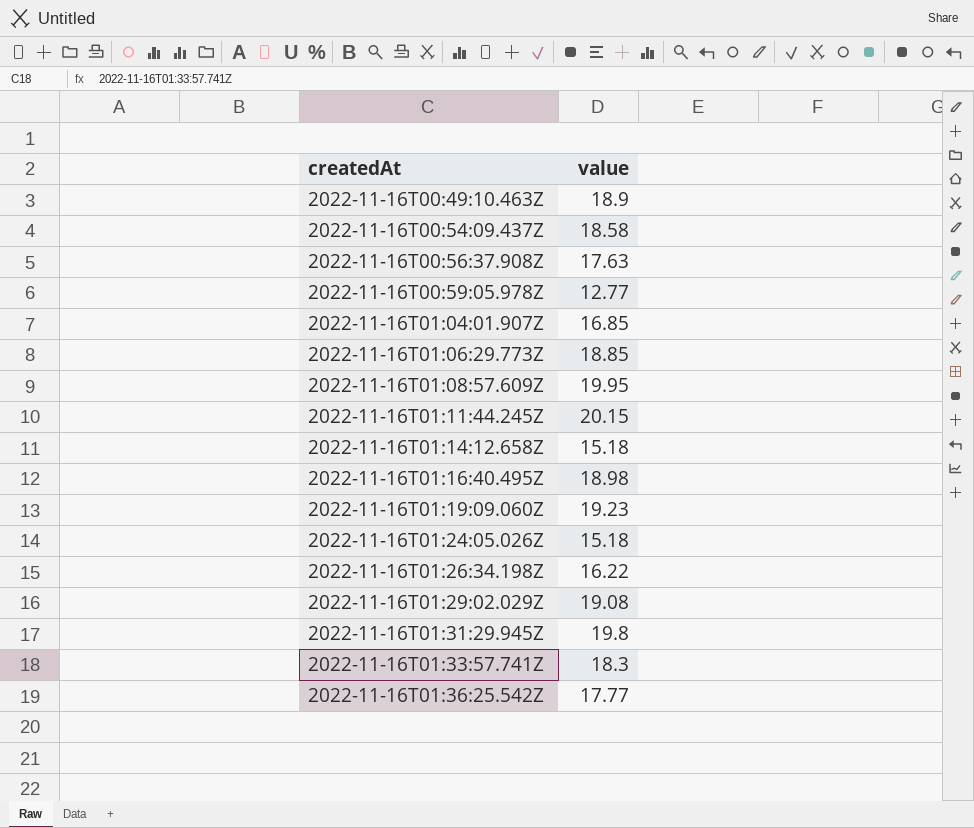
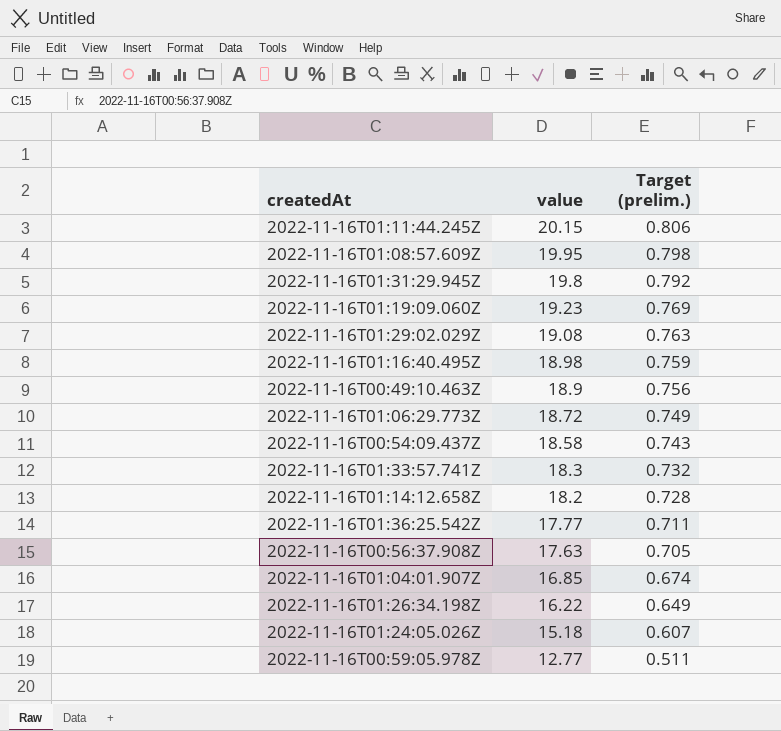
row order: createdAt ascending -> value descending
column Target (prelim.) | formula: none -> [value] * 0.04
2022-11-16T01:06:29.773Z | value: 18.85 -> 18.72
2022-11-16T01:14:12.658Z | value: 15.18 -> 18.2

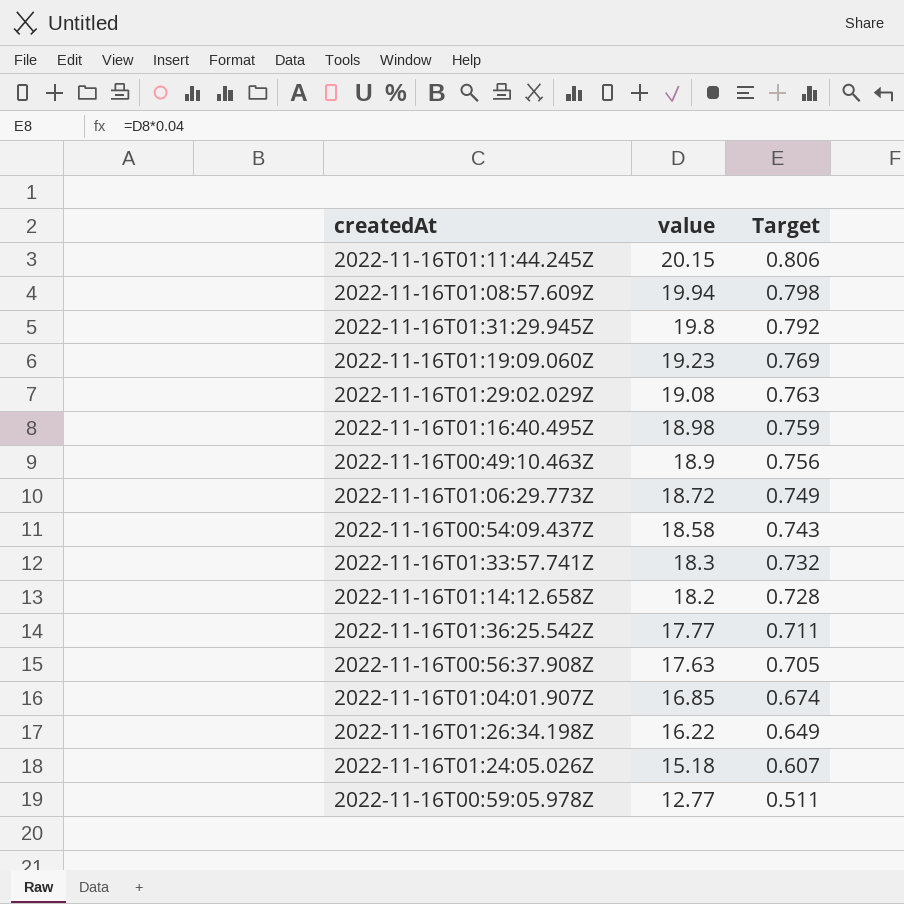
column name: Target (prelim.) -> Target
2022-11-16T01:08:57.609Z | value: 19.95 -> 19.94

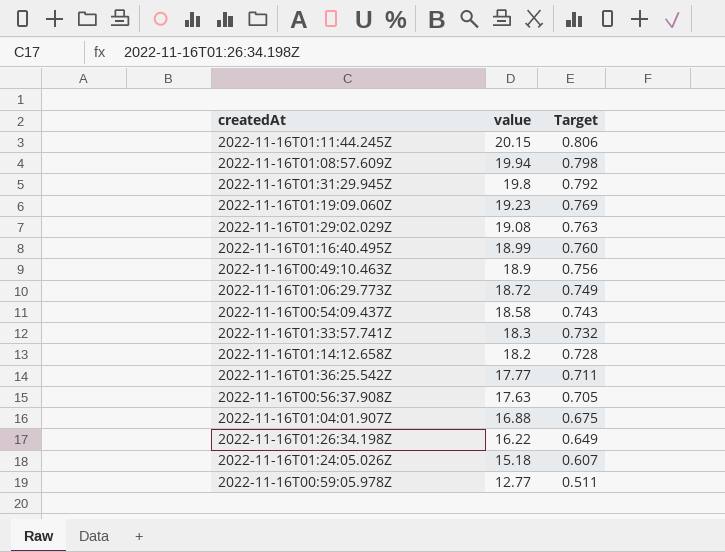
2022-11-16T01:16:40.495Z | value: 18.98 -> 18.99
2022-11-16T01:16:40.495Z | Target: 0.759 -> 0.760
2022-11-16T01:04:01.907Z | value: 16.85 -> 16.88
2022-11-16T01:04:01.907Z | Target: 0.674 -> 0.675

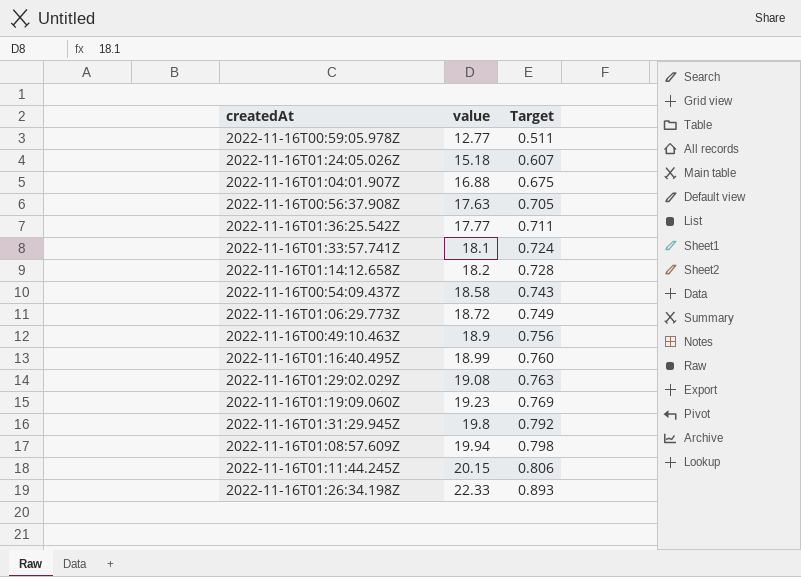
row order: value descending -> value ascending
2022-11-16T01:33:57.741Z | value: 18.3 -> 18.1
2022-11-16T01:33:57.741Z | Target: 0.732 -> 0.724
2022-11-16T01:26:34.198Z | value: 16.22 -> 22.33
2022-11-16T01:26:34.198Z | Target: 0.649 -> 0.893

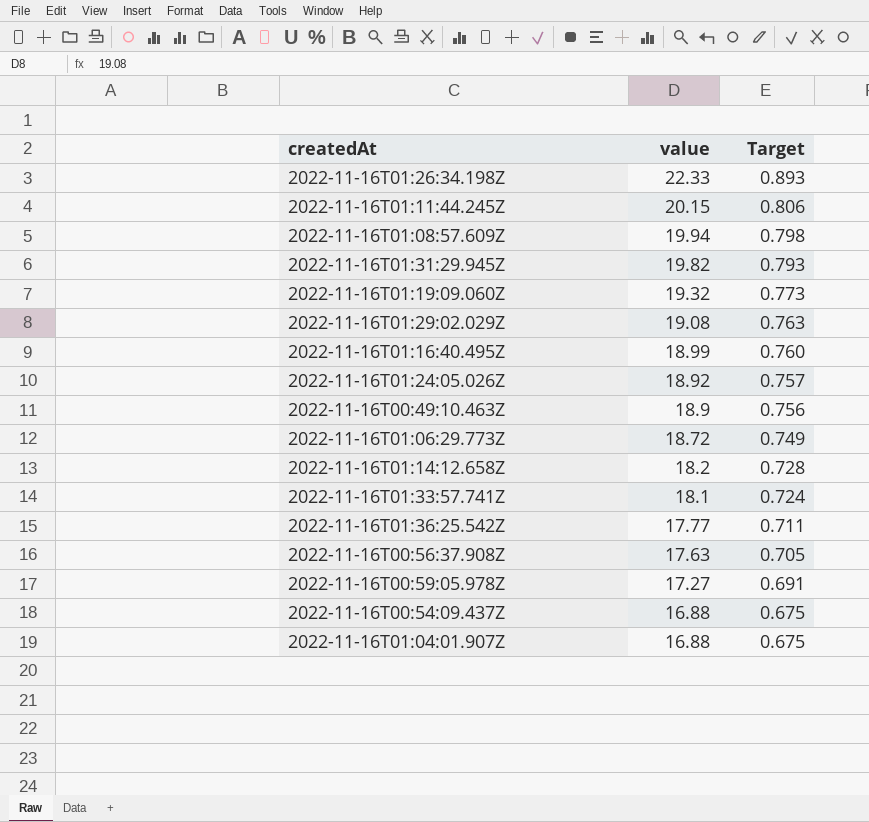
row order: value ascending -> value descending
2022-11-16T01:31:29.945Z | value: 19.8 -> 19.82
2022-11-16T01:31:29.945Z | Target: 0.792 -> 0.793
2022-11-16T01:19:09.060Z | value: 19.23 -> 19.32
2022-11-16T01:19:09.060Z | Target: 0.769 -> 0.773
2022-11-16T01:24:05.026Z | value: 15.18 -> 18.92
2022-11-16T01:24:05.026Z | Target: 0.607 -> 0.757
2022-11-16T00:59:05.978Z | value: 12.77 -> 17.27
2022-11-16T00:59:05.978Z | Target: 0.511 -> 0.691
2022-11-16T00:54:09.437Z | value: 18.58 -> 16.88
2022-11-16T00:54:09.437Z | Target: 0.743 -> 0.675

